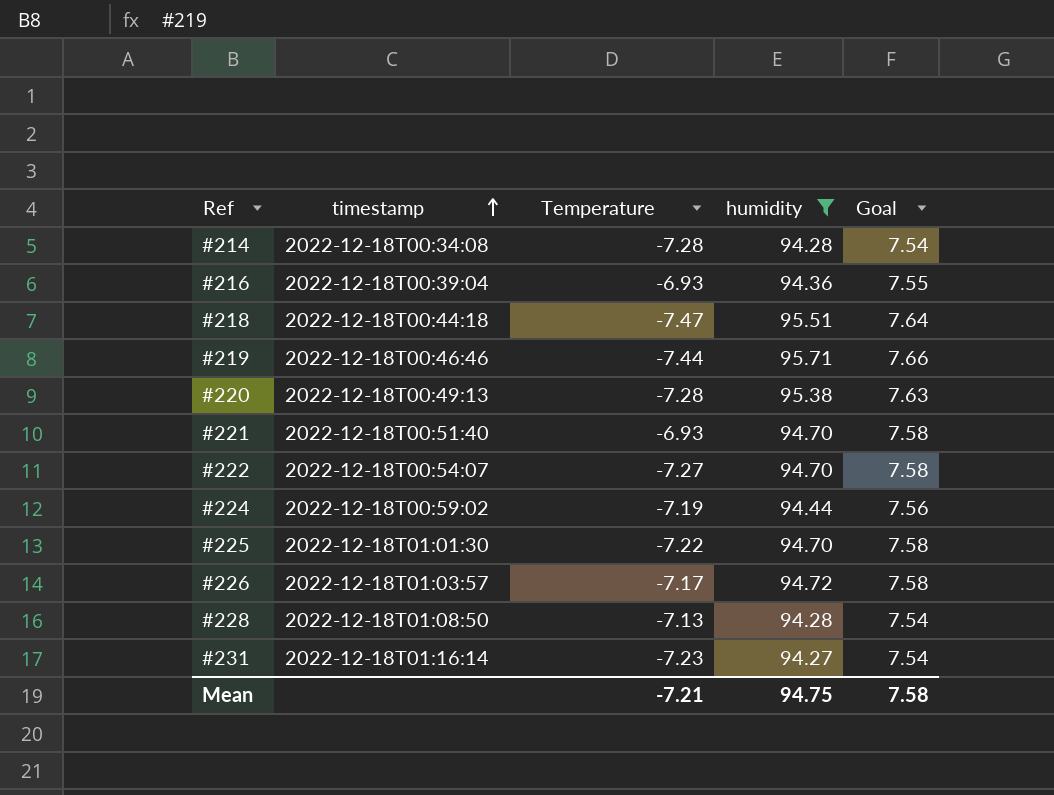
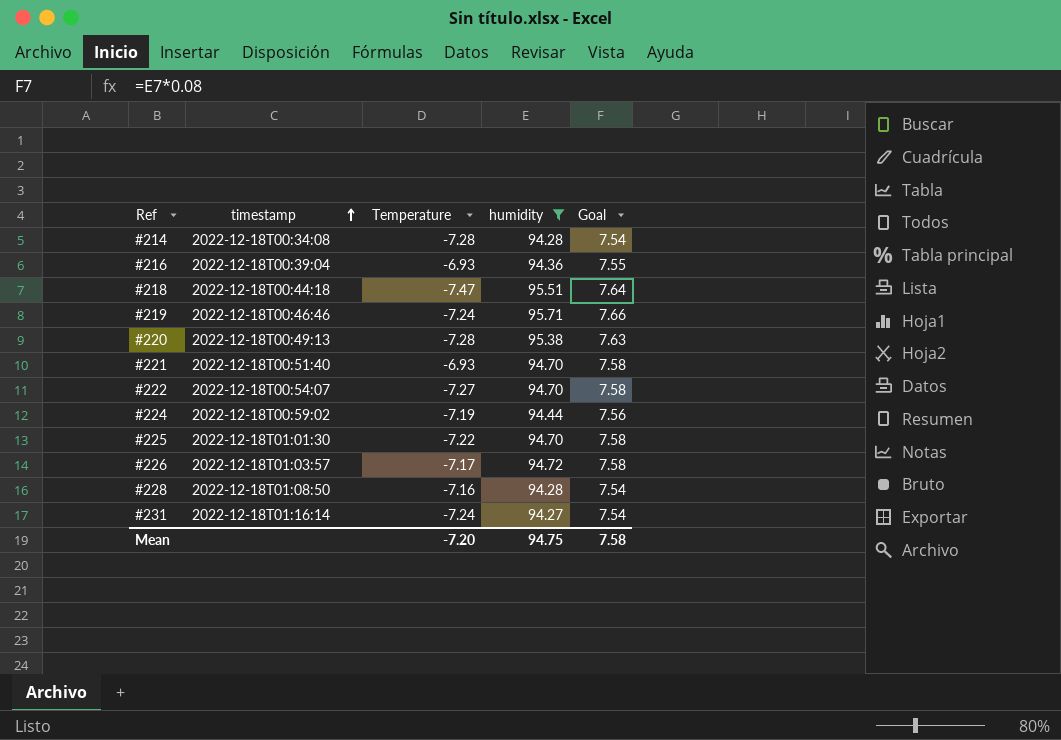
#219 | Temperature: -7.44 -> -7.24
#228 | Temperature: -7.13 -> -7.16
#231 | Temperature: -7.23 -> -7.24
Mean | Temperature: -7.21 -> -7.20

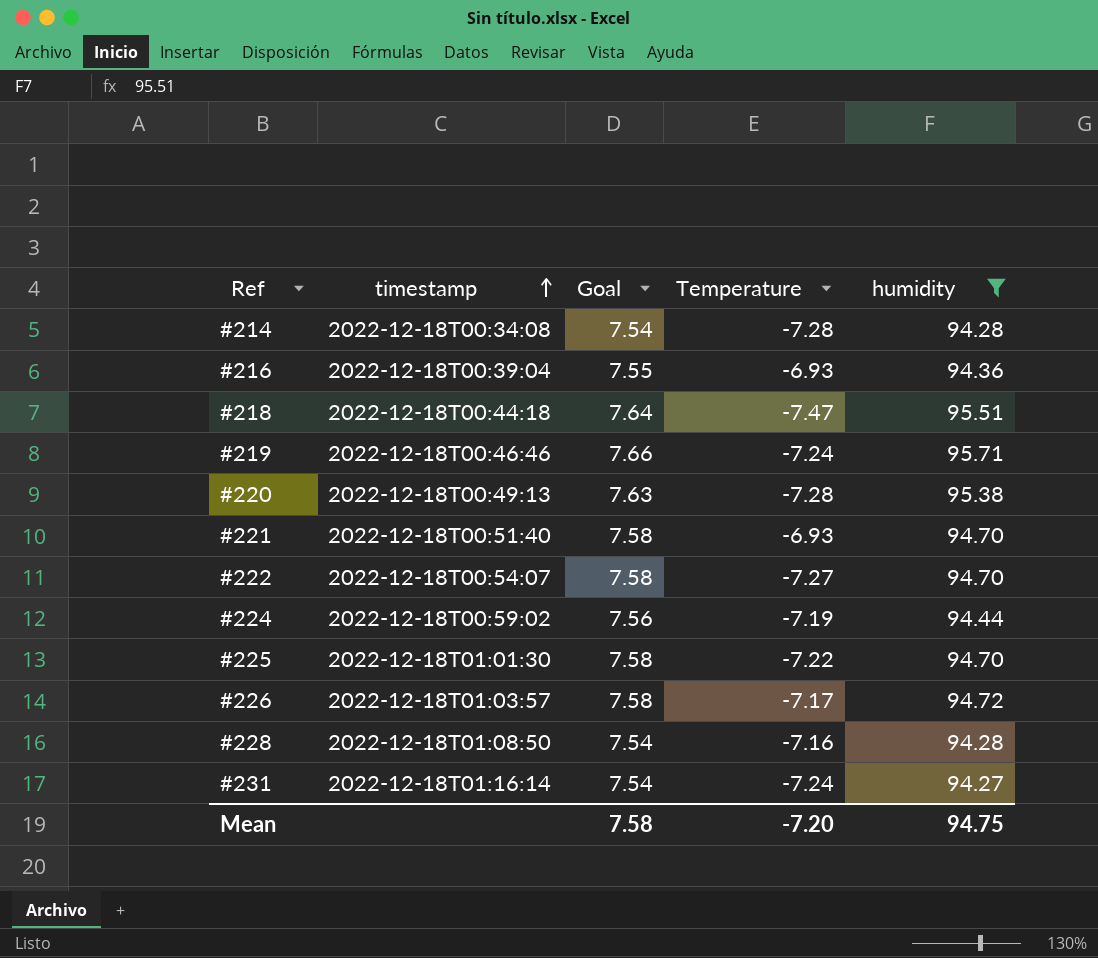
column Goal | position: 5 -> 3

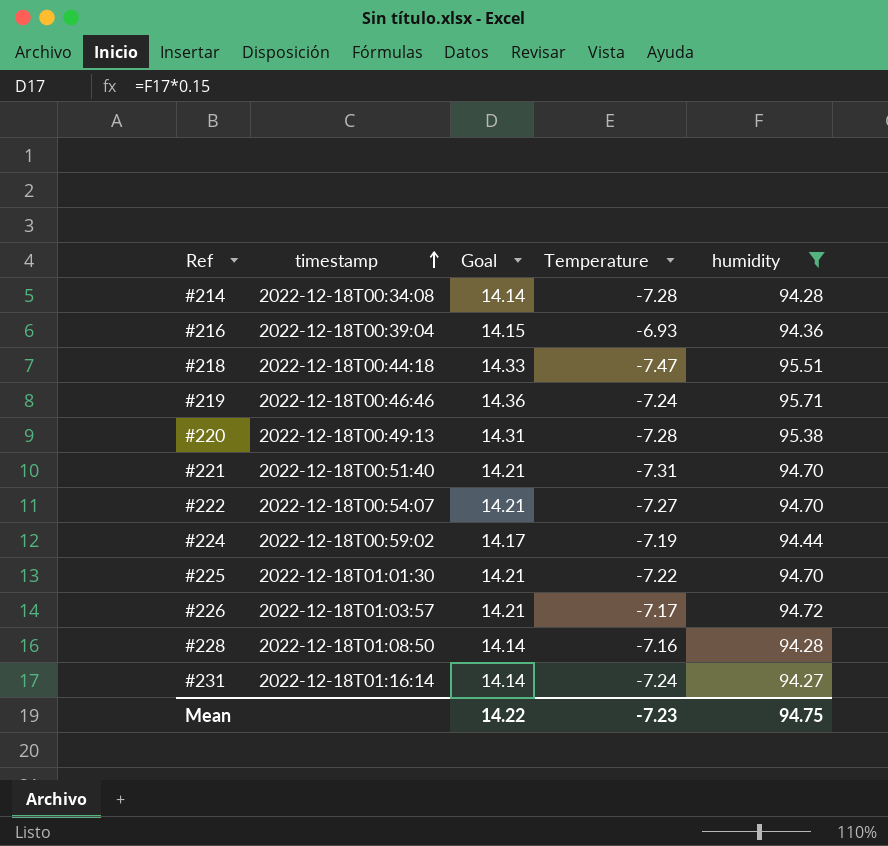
column Goal | formula: [humidity] * 0.08 -> [humidity] * 0.15
#221 | Temperature: -6.93 -> -7.31
Mean | Goal: 7.58 -> 14.22
Mean | Temperature: -7.20 -> -7.23

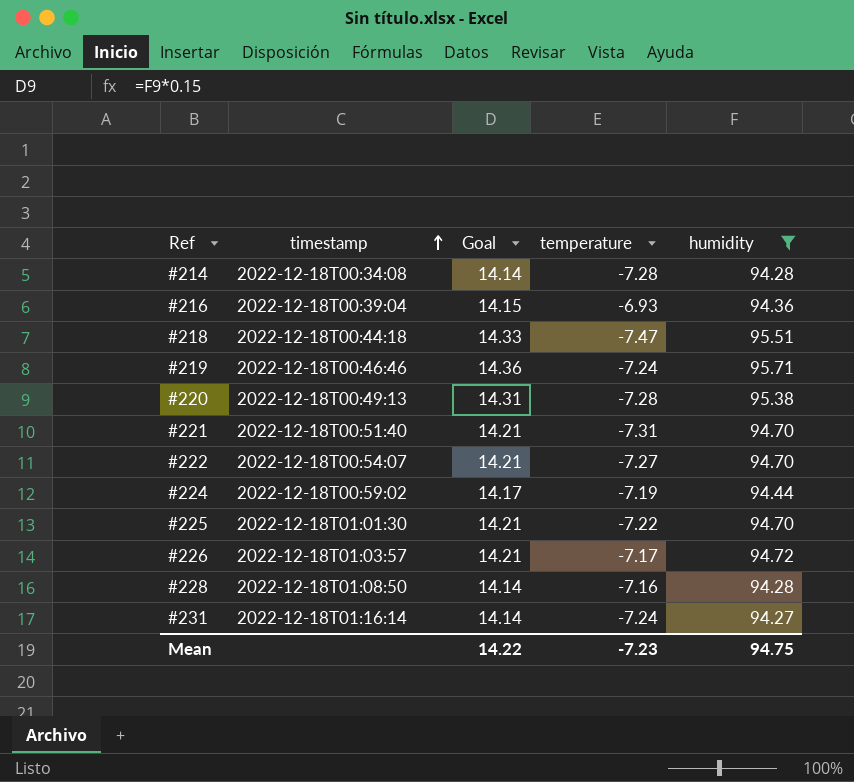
column name: Temperature -> temperature

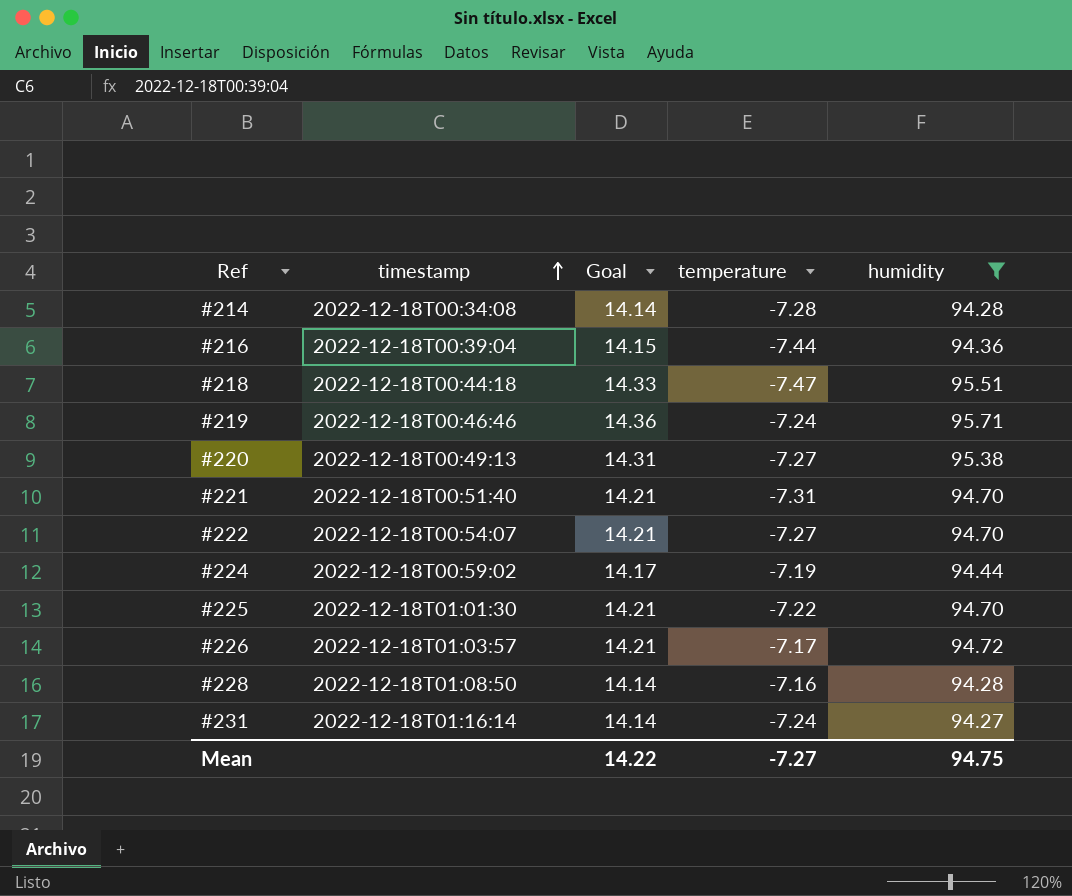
#216 | temperature: -6.93 -> -7.44
#220 | temperature: -7.28 -> -7.27
Mean | temperature: -7.23 -> -7.27

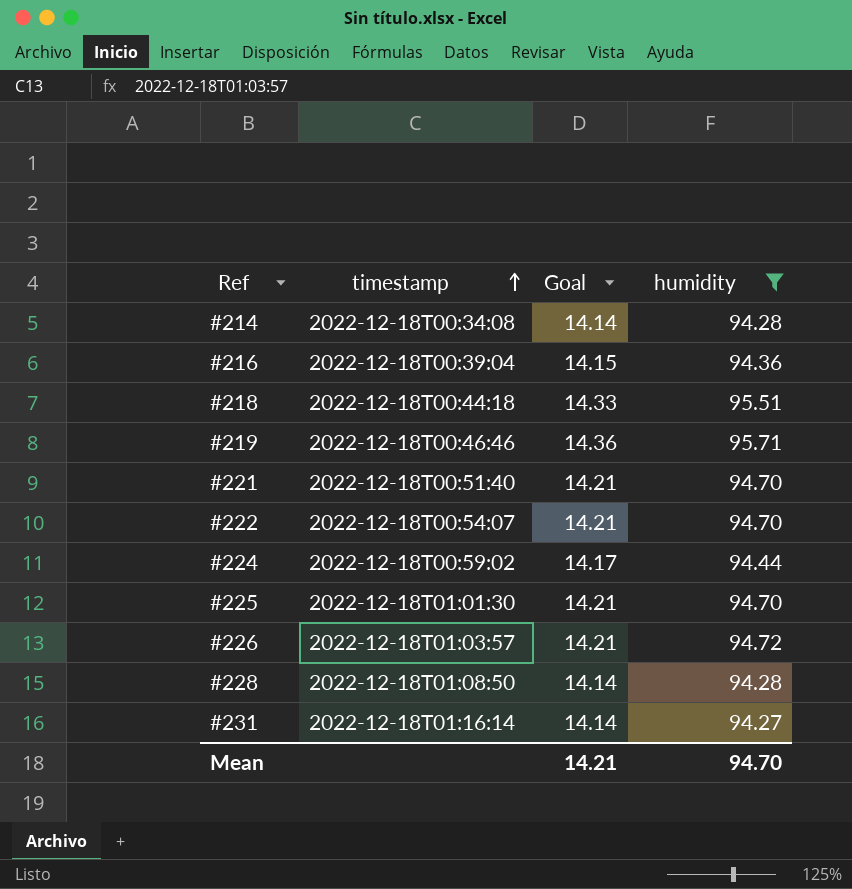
column temperature | position: 4 -> none
row #220: 2022-12-18T00:49:13 | 14.31 | -7.27 | 95.38 -> none
Mean | Goal: 14.22 -> 14.21
Mean | humidity: 94.75 -> 94.70

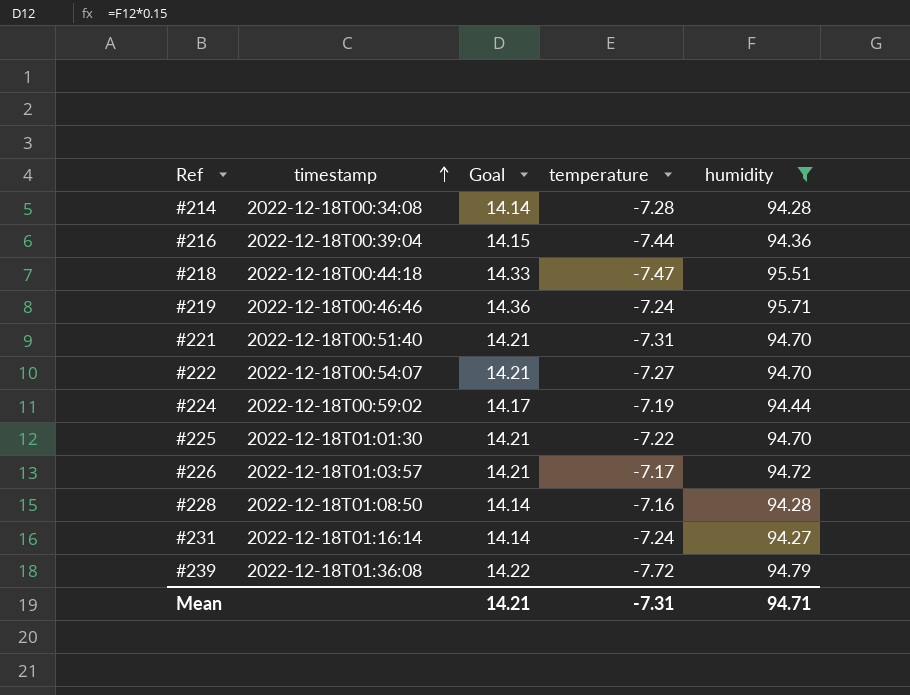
column temperature | position: none -> 4
row #239: none -> 2022-12-18T01:36:08 | 14.22 | -7.72 | 94.79
Mean | humidity: 94.70 -> 94.71

